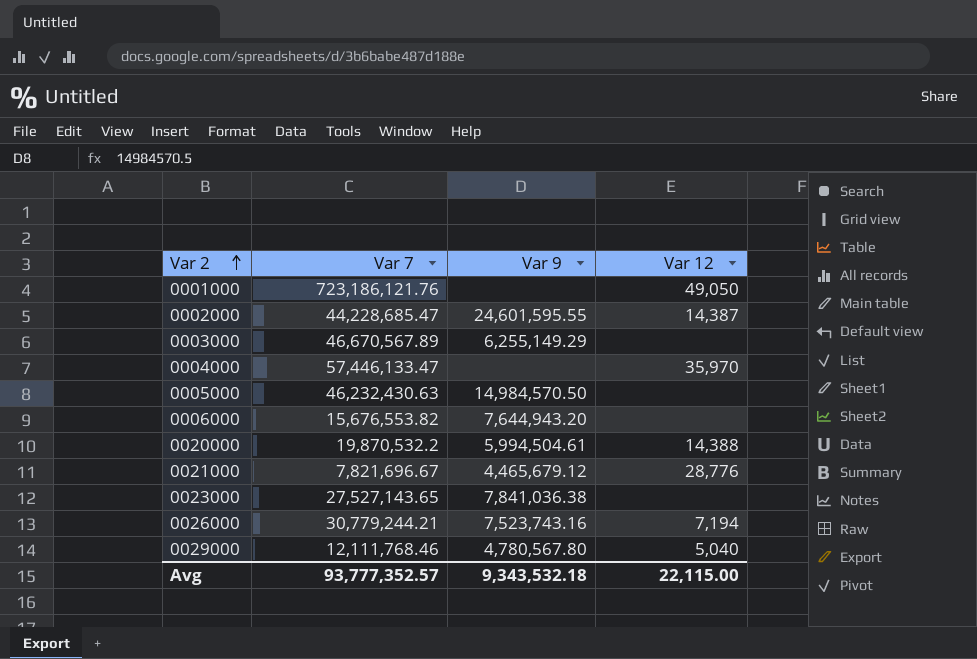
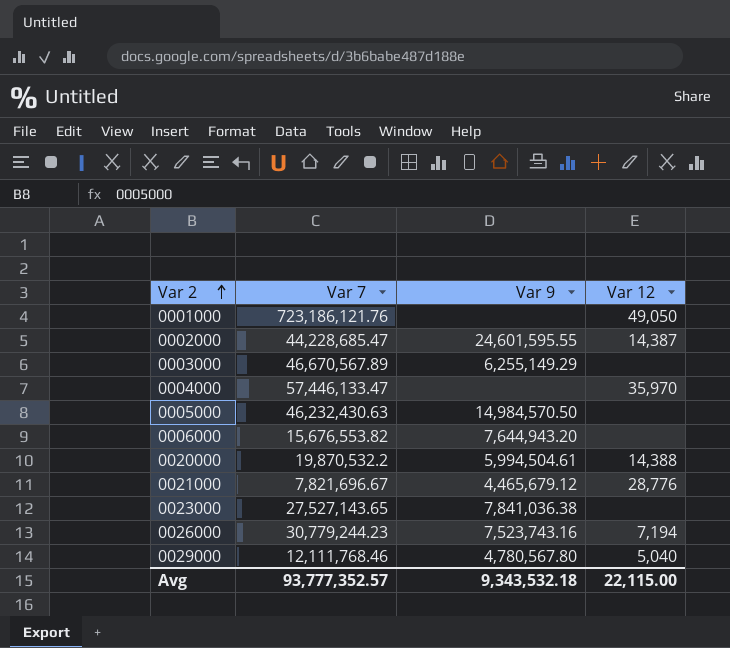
0026000 | Var 7: 30,779,244.21 -> 30,779,244.23

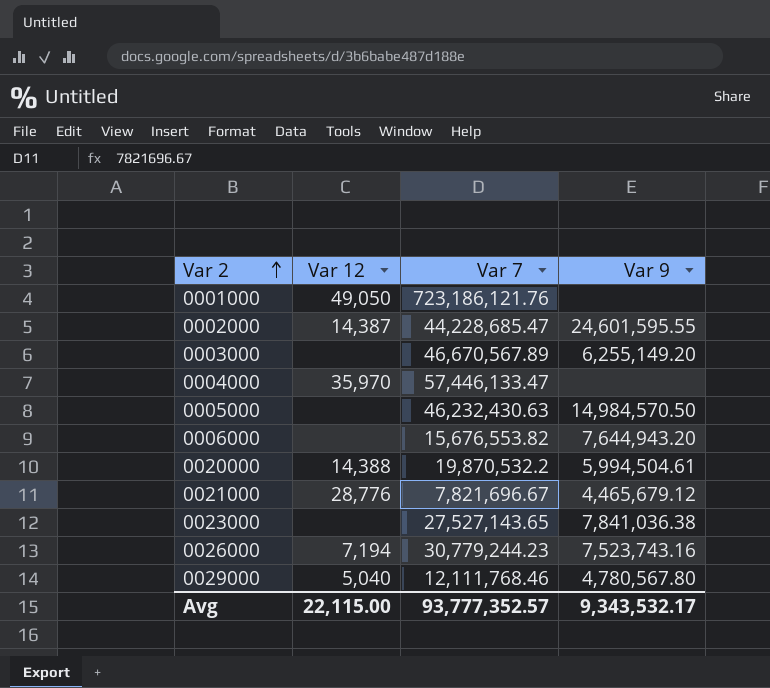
column Var 12 | position: 4 -> 2
0003000 | Var 9: 6,255,149.29 -> 6,255,149.20
Avg | Var 9: 9,343,532.18 -> 9,343,532.17

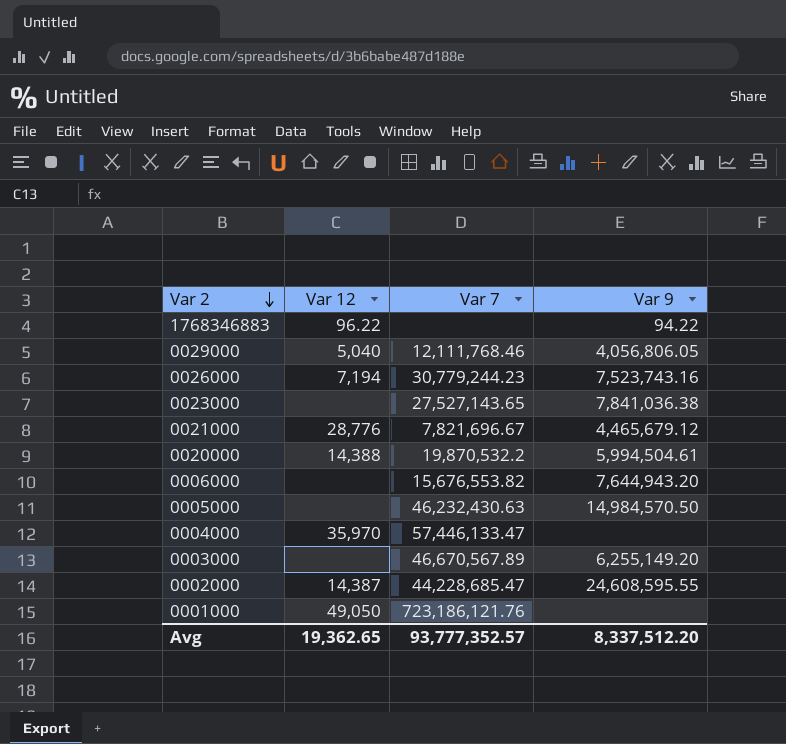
row order: Var 2 ascending -> Var 2 descending
row 1768346883: none -> 96.22 | none | 94.22
0029000 | Var 9: 4,780,567.80 -> 4,056,806.05
0002000 | Var 9: 24,601,595.55 -> 24,608,595.55
Avg | Var 12: 22,115.00 -> 19,362.65
Avg | Var 9: 9,343,532.17 -> 8,337,512.20

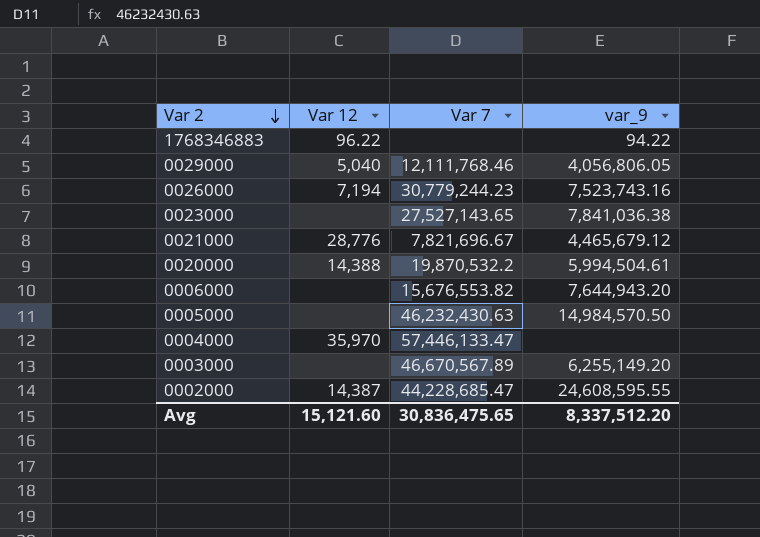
column name: Var 9 -> var_9
row 0001000: 49,050 | 723,186,121.76 | none -> none
Avg | Var 12: 19,362.65 -> 15,121.60
Avg | Var 7: 93,777,352.57 -> 30,836,475.65

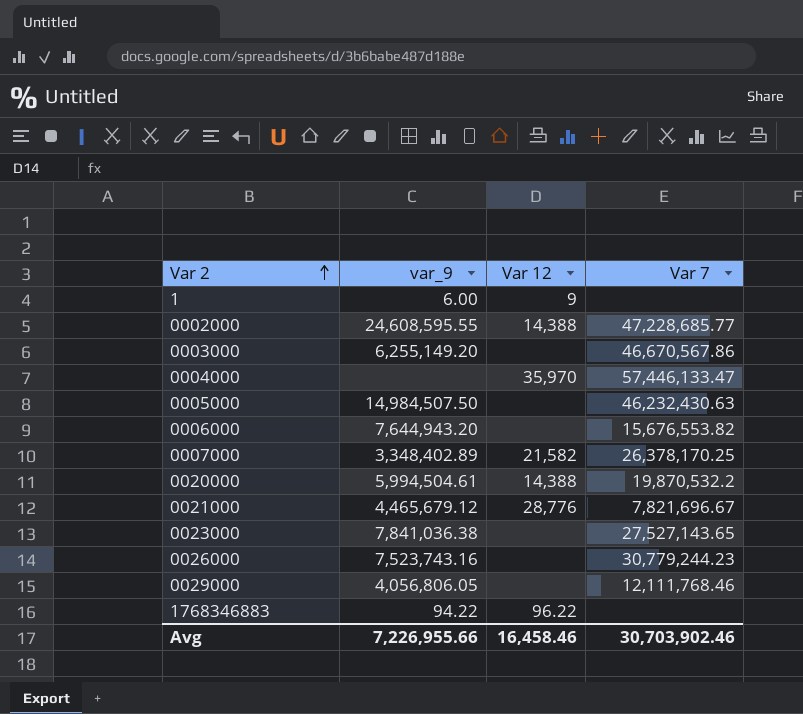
row order: Var 2 descending -> Var 2 ascending
column var_9 | position: 4 -> 2
row 1: none -> 6.00 | 9 | none
0002000 | Var 12: 14,387 -> 14,388
0002000 | Var 7: 44,228,685.47 -> 47,228,685.77
0003000 | Var 7: 46,670,567.89 -> 46,670,567.86
0005000 | var_9: 14,984,570.50 -> 14,984,507.50
row 0007000: none -> 3,348,402.89 | 21,582 | 26,378,170.25
0026000 | Var 12: 7,194 -> none
0029000 | Var 12: 5,040 -> none
Avg | var_9: 8,337,512.20 -> 7,226,955.66
Avg | Var 12: 15,121.60 -> 16,458.46
Avg | Var 7: 30,836,475.65 -> 30,703,902.46

